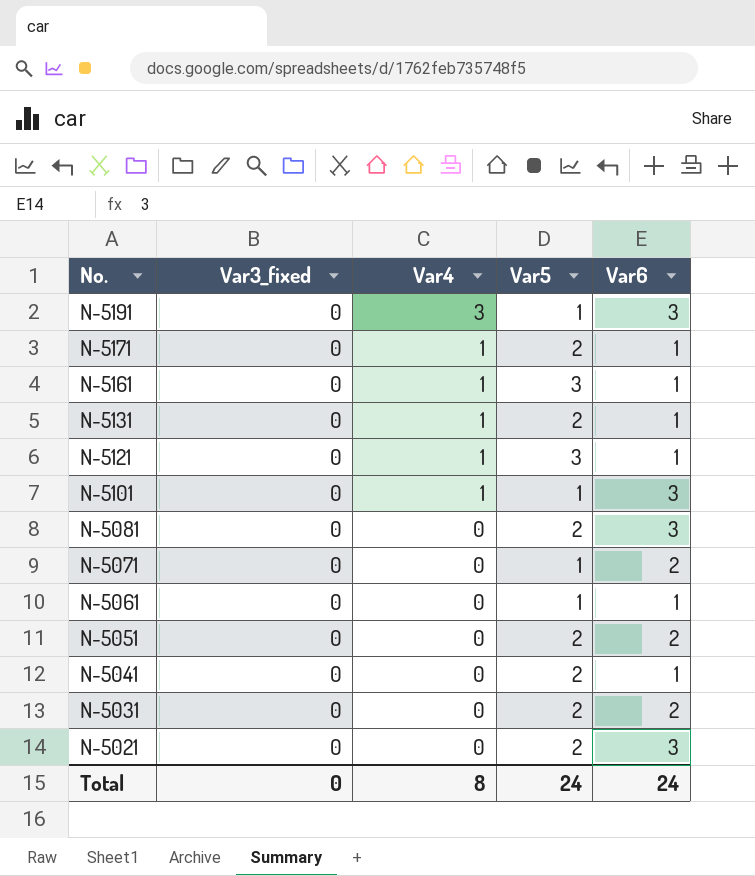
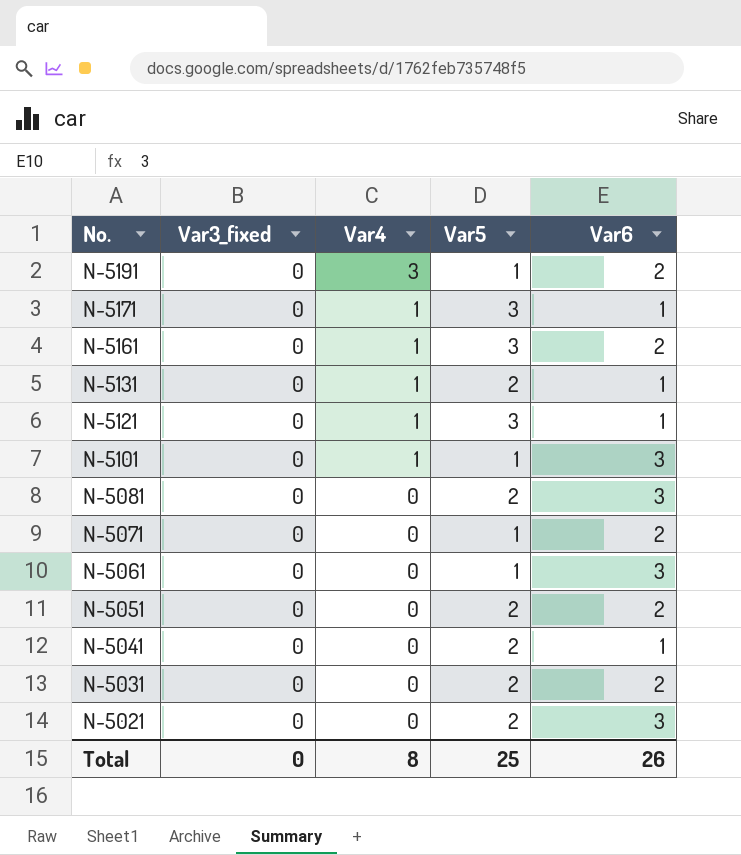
N-5191 | Var6: 3 -> 2
N-5171 | Var5: 2 -> 3
N-5161 | Var6: 1 -> 2
N-5061 | Var6: 1 -> 3
Total | Var5: 24 -> 25
Total | Var6: 24 -> 26

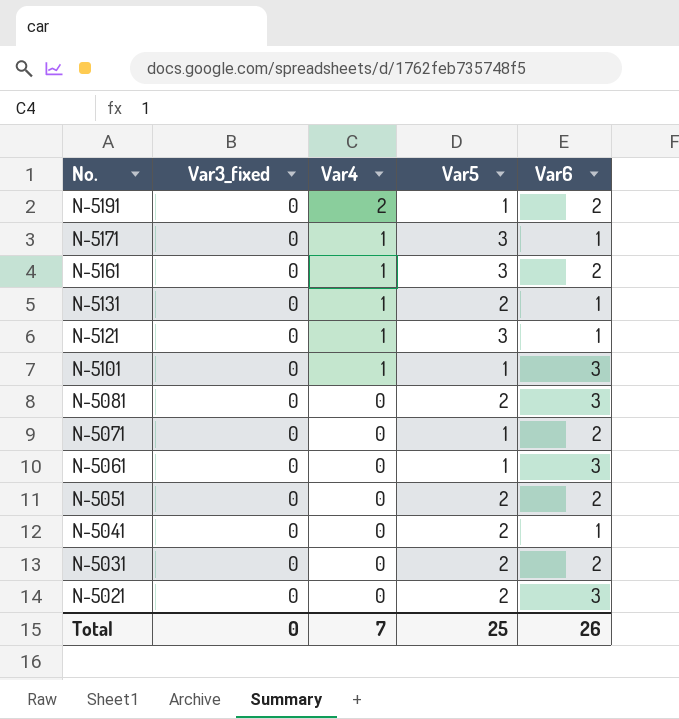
N-5191 | Var4: 3 -> 2
Total | Var4: 8 -> 7

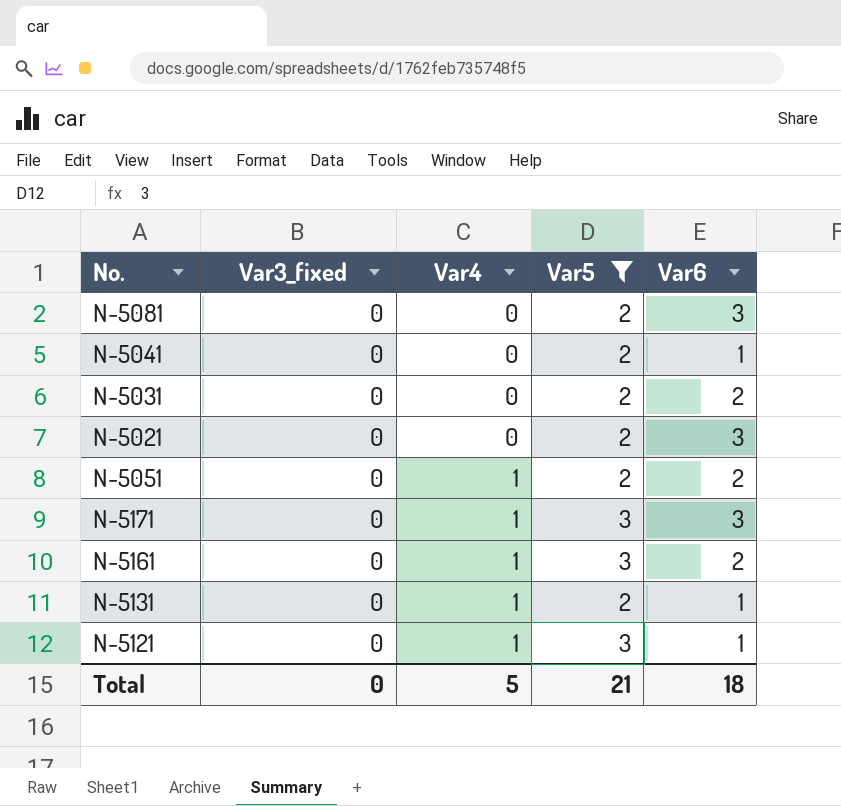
filter: none -> Var5 != 1
row order: No. descending -> Var4 ascending
N-5051 | Var4: 0 -> 1
N-5171 | Var6: 1 -> 3
Total | Var4: 7 -> 5
Total | Var5: 25 -> 21
Total | Var6: 26 -> 18

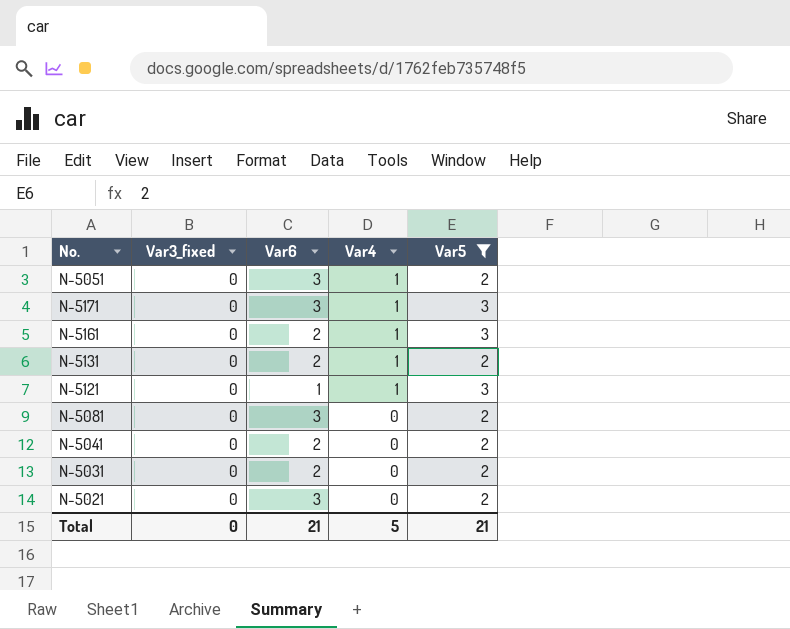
row order: Var4 ascending -> Var4 descending
column Var6 | position: 5 -> 3
N-5051 | Var6: 2 -> 3
N-5131 | Var6: 1 -> 2
N-5041 | Var6: 1 -> 2
Total | Var6: 18 -> 21

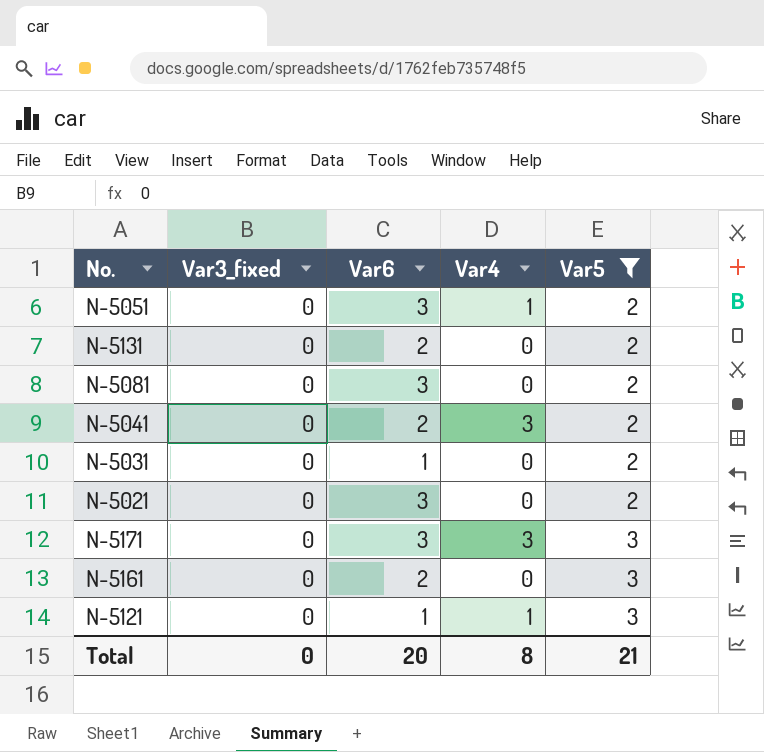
row order: Var4 descending -> Var5 ascending
N-5131 | Var4: 1 -> 0
N-5041 | Var4: 0 -> 3
N-5031 | Var6: 2 -> 1
N-5171 | Var4: 1 -> 3
N-5161 | Var4: 1 -> 0
Total | Var6: 21 -> 20
Total | Var4: 5 -> 8

